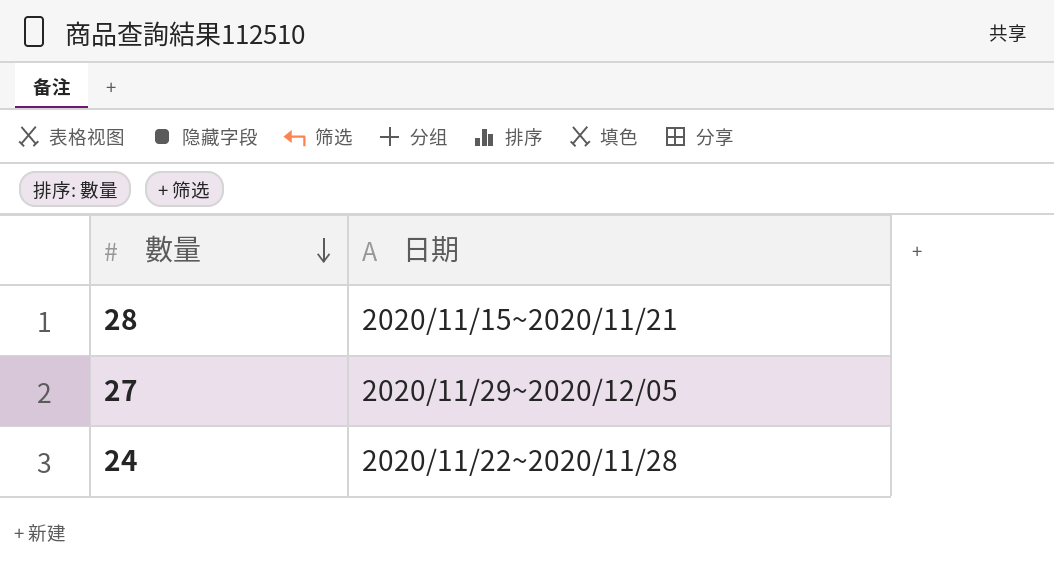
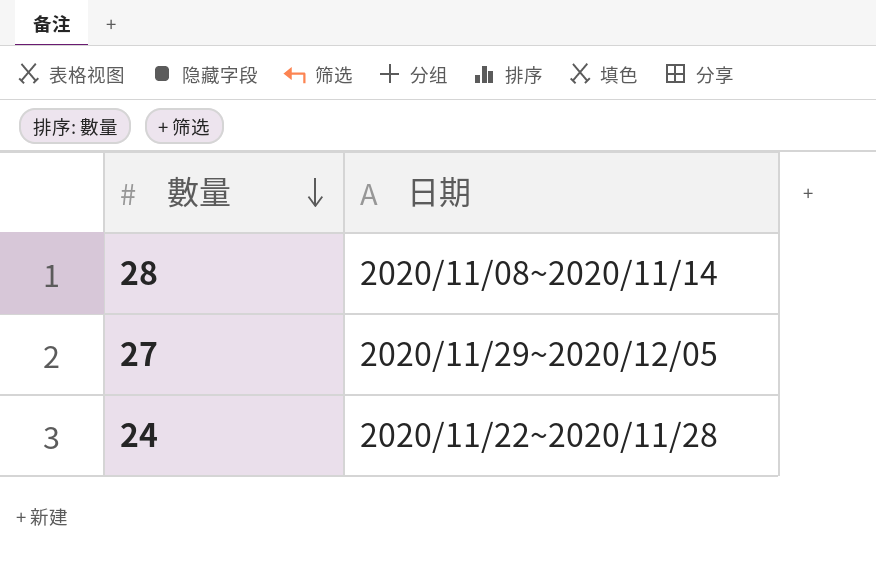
28 | 日期: 2020/11/15~2020/11/21 -> 2020/11/08~2020/11/14

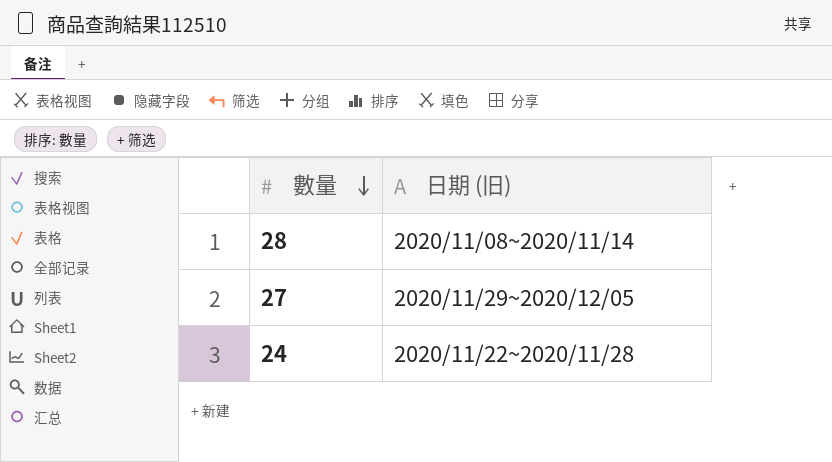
column name: 日期 -> 日期 (旧)

